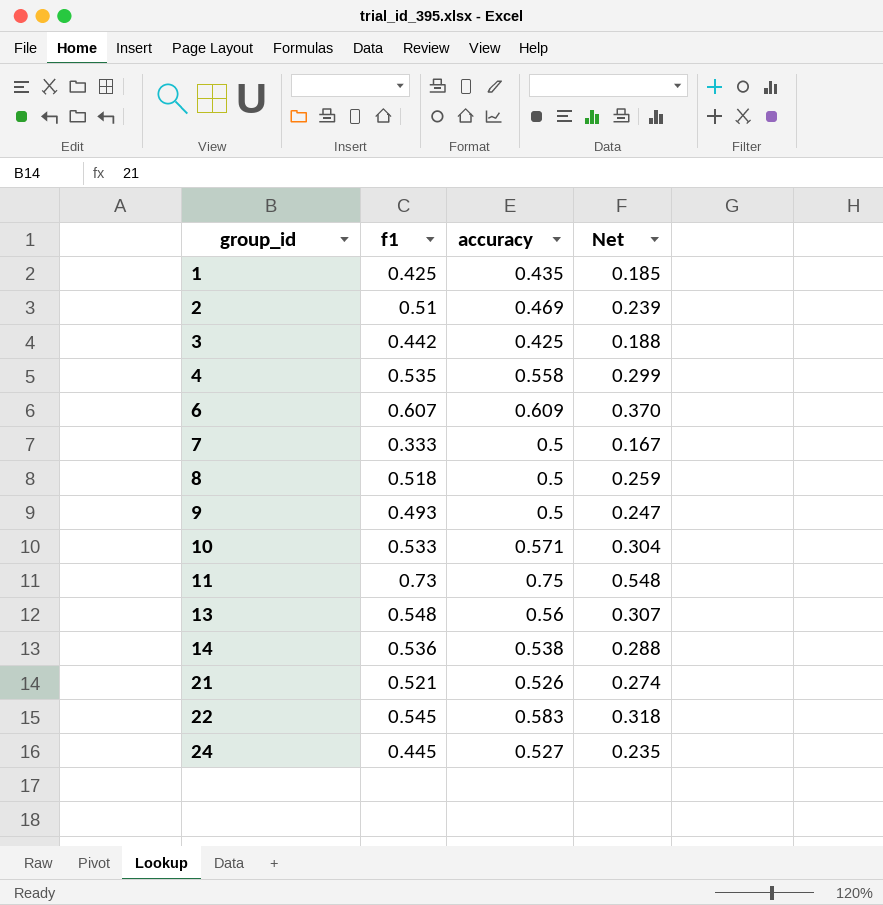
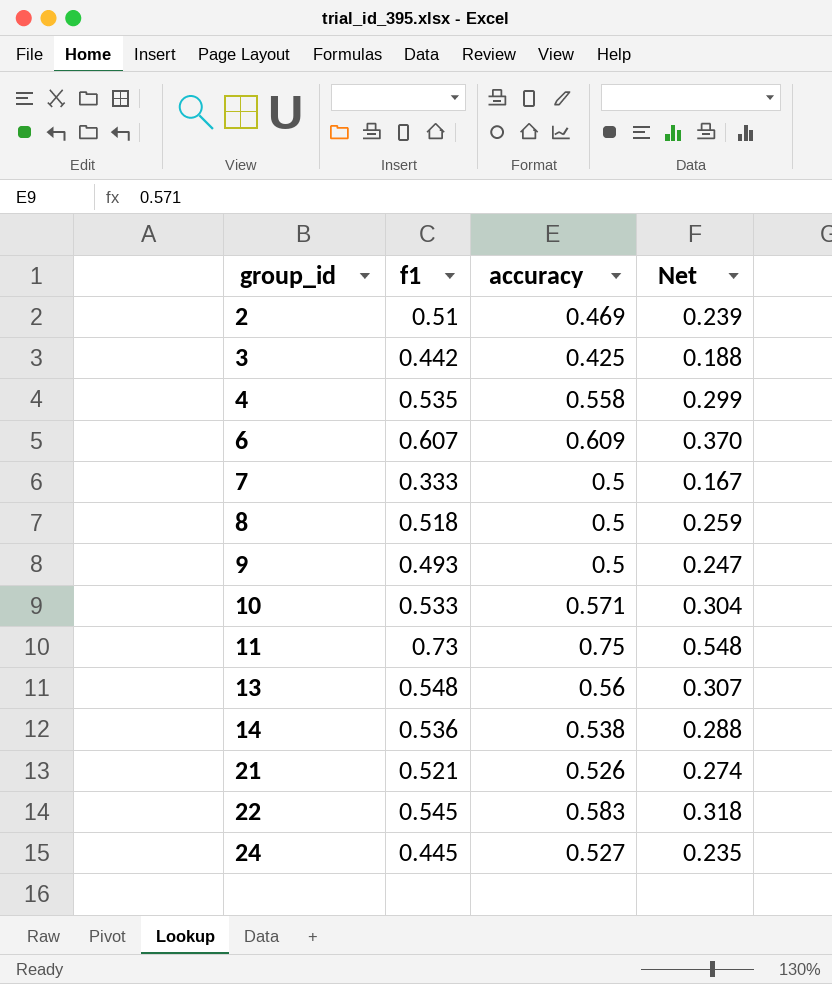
row 1: 0.425 | 0.435 | 0.185 -> none

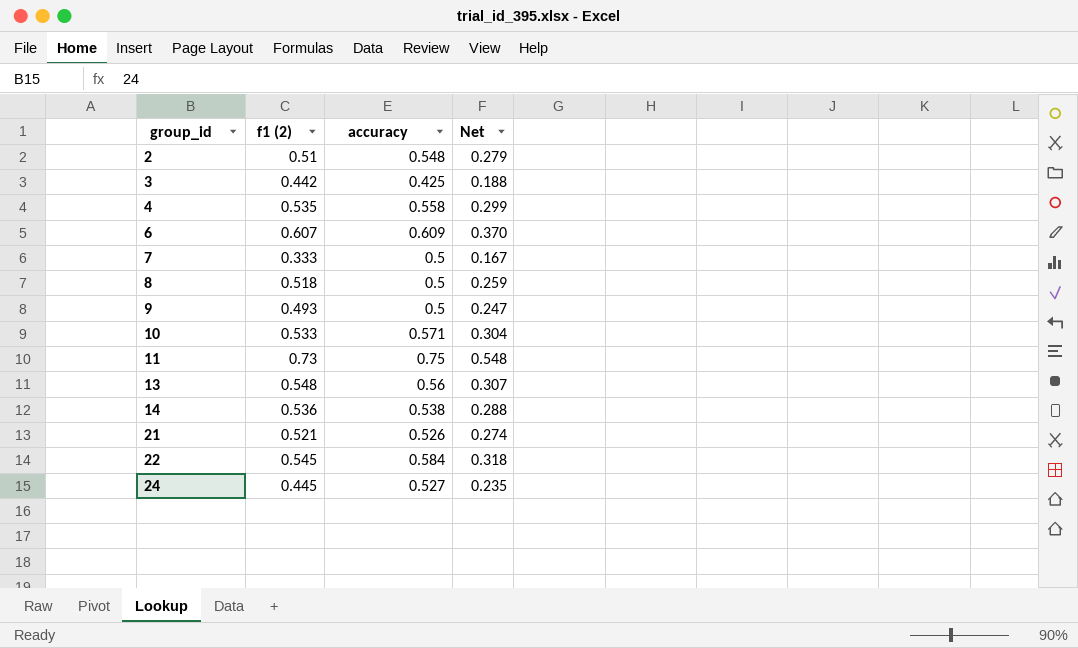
column name: f1 -> f1 (2)
2 | accuracy: 0.469 -> 0.548
2 | Net: 0.239 -> 0.279
22 | accuracy: 0.583 -> 0.584

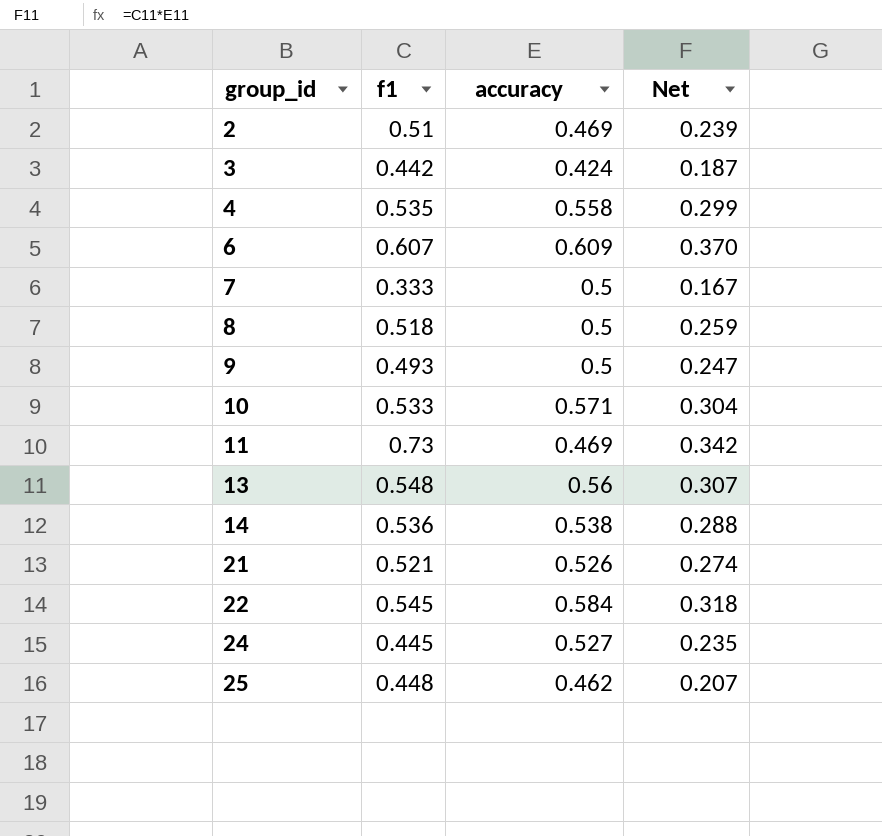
column name: f1 (2) -> f1
2 | accuracy: 0.548 -> 0.469
2 | Net: 0.279 -> 0.239
3 | accuracy: 0.425 -> 0.424
3 | Net: 0.188 -> 0.187
11 | accuracy: 0.75 -> 0.469
11 | Net: 0.548 -> 0.342
row 25: none -> 0.448 | 0.462 | 0.207

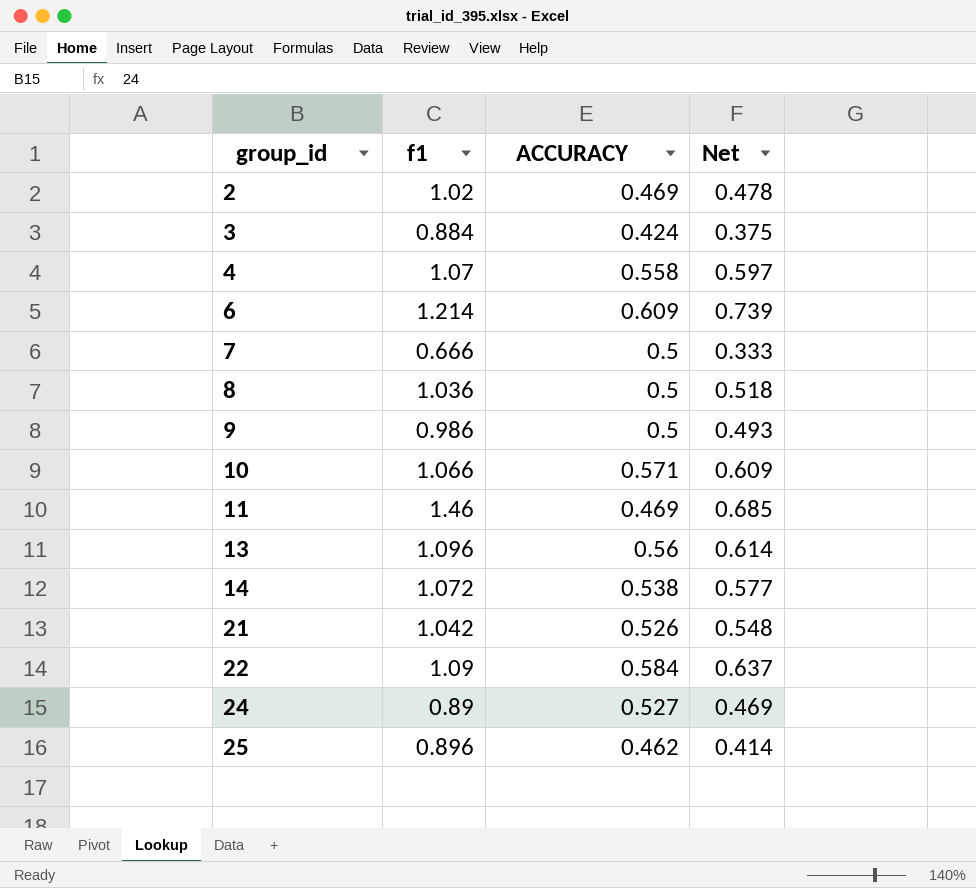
column name: accuracy -> ACCURACY
2 | f1: 0.51 -> 1.02
2 | Net: 0.239 -> 0.478
3 | f1: 0.442 -> 0.884
3 | Net: 0.187 -> 0.375
4 | f1: 0.535 -> 1.07
4 | Net: 0.299 -> 0.597
6 | f1: 0.607 -> 1.214
6 | Net: 0.370 -> 0.739
7 | f1: 0.333 -> 0.666
7 | Net: 0.167 -> 0.333
8 | f1: 0.518 -> 1.036
8 | Net: 0.259 -> 0.518
9 | f1: 0.493 -> 0.986
9 | Net: 0.247 -> 0.493
10 | f1: 0.533 -> 1.066
10 | Net: 0.304 -> 0.609
11 | f1: 0.73 -> 1.46
11 | Net: 0.342 -> 0.685
13 | f1: 0.548 -> 1.096
13 | Net: 0.307 -> 0.614
14 | f1: 0.536 -> 1.072
14 | Net: 0.288 -> 0.577
21 | f1: 0.521 -> 1.042
21 | Net: 0.274 -> 0.548
22 | f1: 0.545 -> 1.09
22 | Net: 0.318 -> 0.637
24 | f1: 0.445 -> 0.89
24 | Net: 0.235 -> 0.469
25 | f1: 0.448 -> 0.896
25 | Net: 0.207 -> 0.414

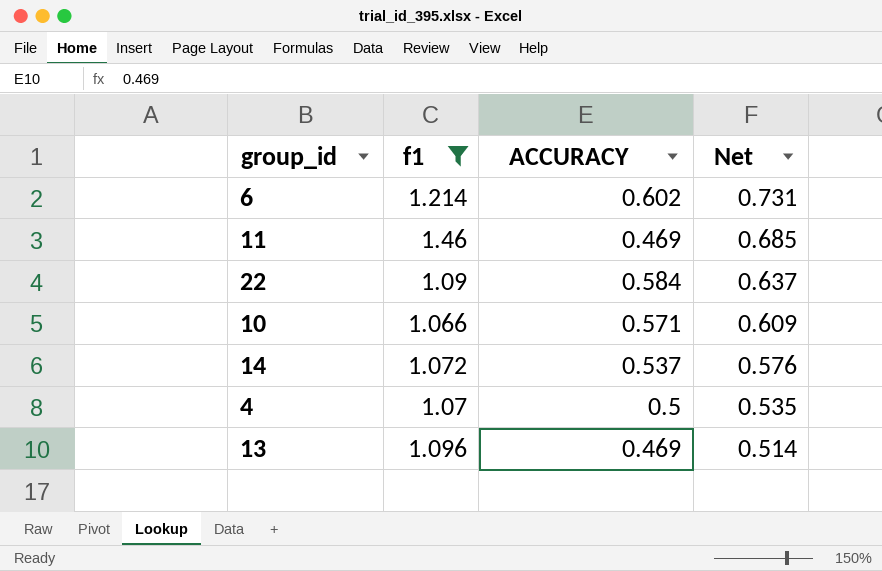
filter: none -> f1 >= 1.066
row order: group_id ascending -> Net descending
6 | ACCURACY: 0.609 -> 0.602
6 | Net: 0.739 -> 0.731
14 | ACCURACY: 0.538 -> 0.537
14 | Net: 0.577 -> 0.576
4 | ACCURACY: 0.558 -> 0.5
4 | Net: 0.597 -> 0.535
13 | ACCURACY: 0.56 -> 0.469
13 | Net: 0.614 -> 0.514

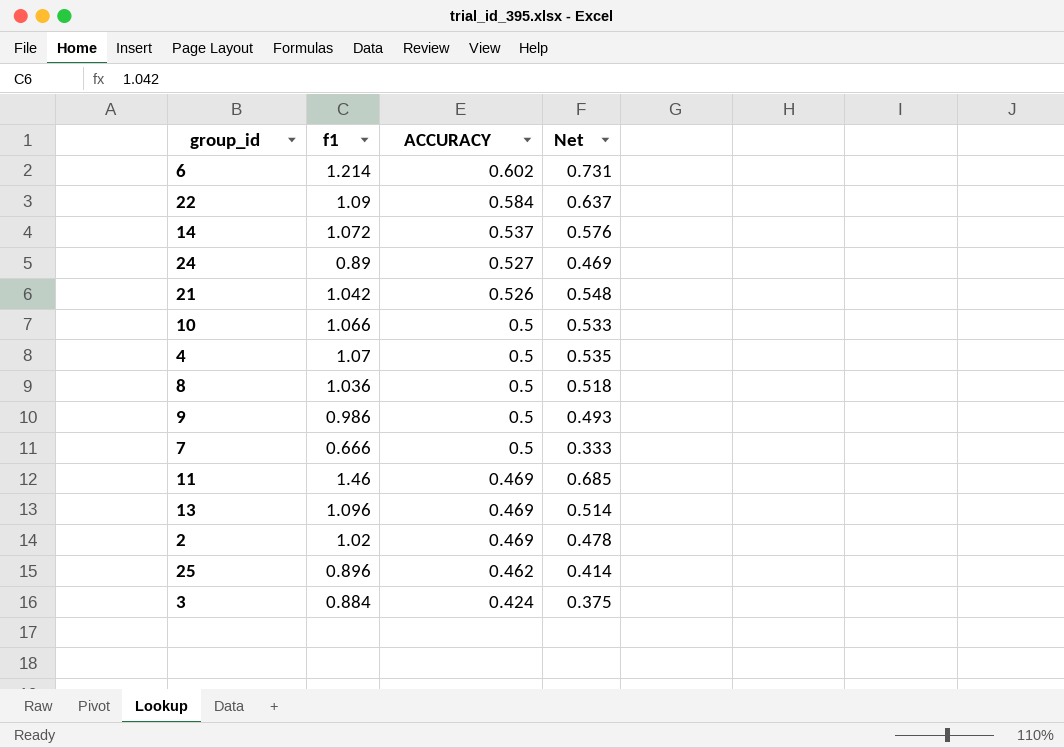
filter: f1 >= 1.066 -> none
row order: Net descending -> ACCURACY descending
10 | ACCURACY: 0.571 -> 0.5
10 | Net: 0.609 -> 0.533

